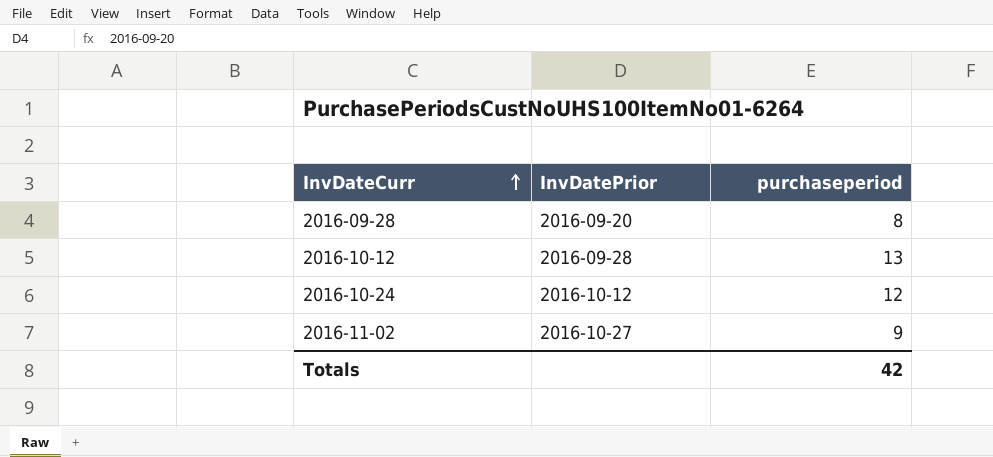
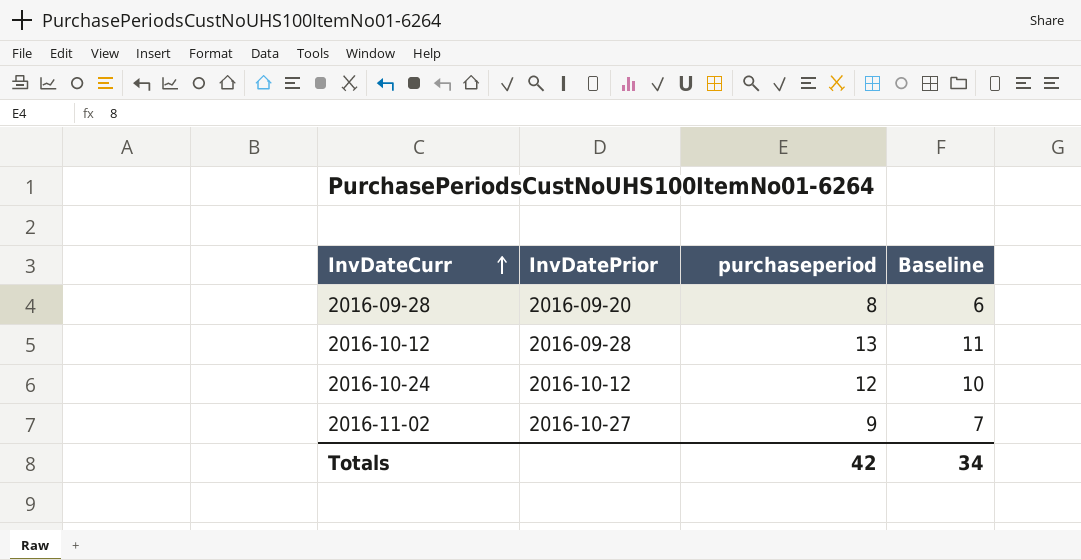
column Baseline | formula: none -> [purchaseperiod] - 2

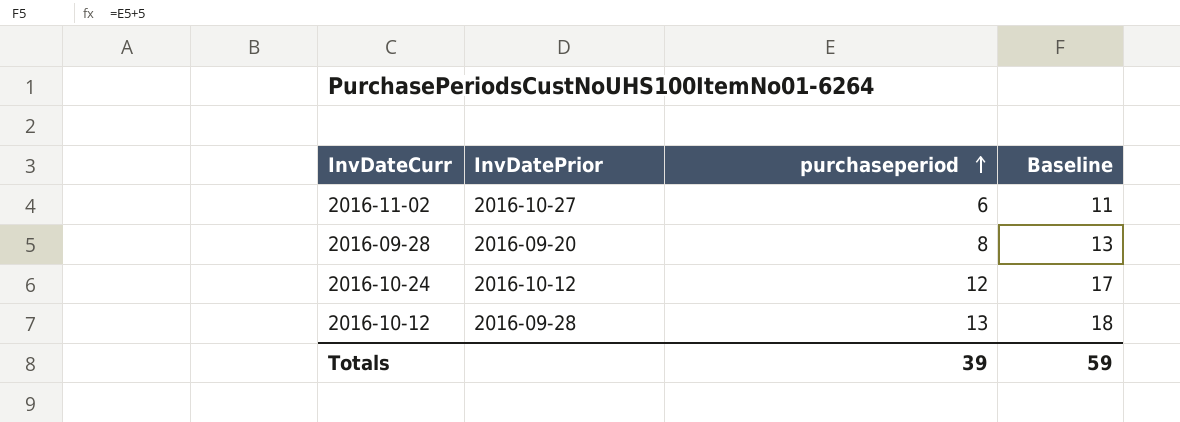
row order: InvDateCurr ascending -> purchaseperiod ascending
column Baseline | formula: [purchaseperiod] - 2 -> [purchaseperiod] + 5
2016-11-02 | purchaseperiod: 9 -> 6
Totals | purchaseperiod: 42 -> 39
Totals | Baseline: 34 -> 59

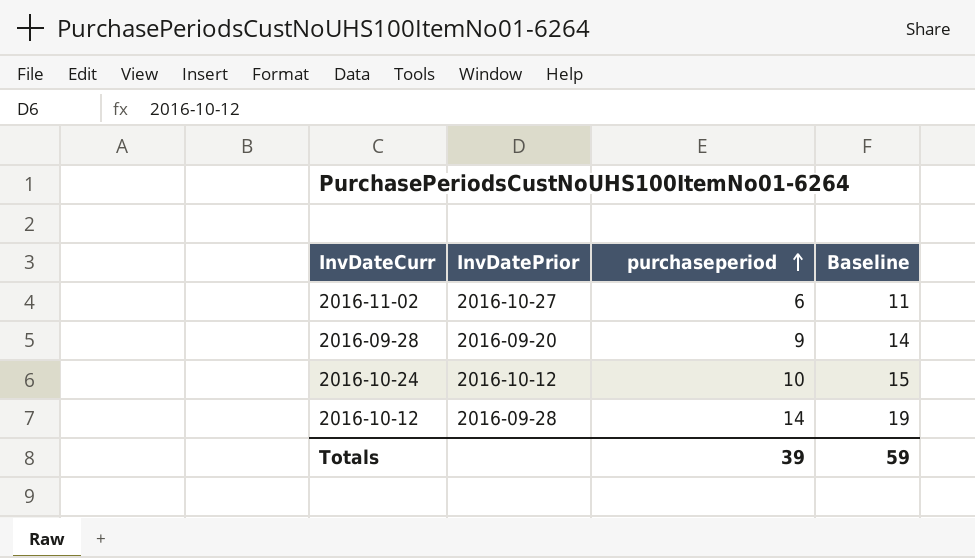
2016-09-28 | purchaseperiod: 8 -> 9
2016-09-28 | Baseline: 13 -> 14
2016-10-24 | purchaseperiod: 12 -> 10
2016-10-24 | Baseline: 17 -> 15
2016-10-12 | purchaseperiod: 13 -> 14
2016-10-12 | Baseline: 18 -> 19

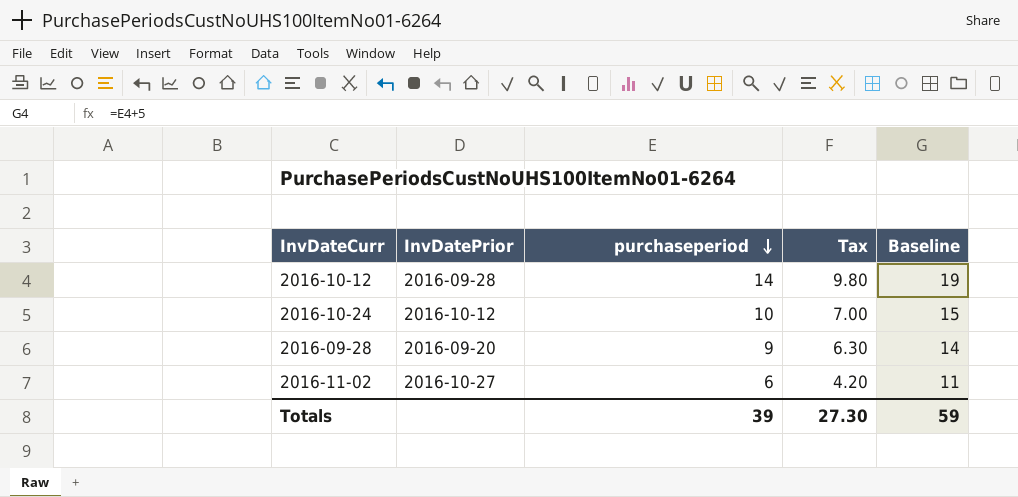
row order: purchaseperiod ascending -> purchaseperiod descending
column Tax | formula: none -> [purchaseperiod] * 0.7

